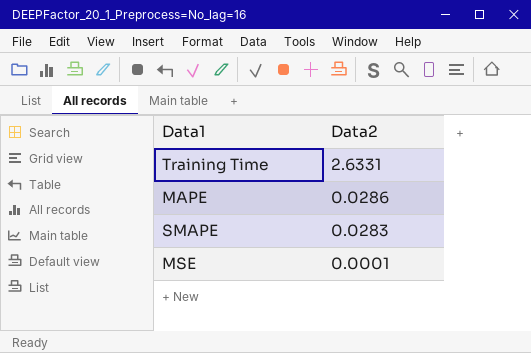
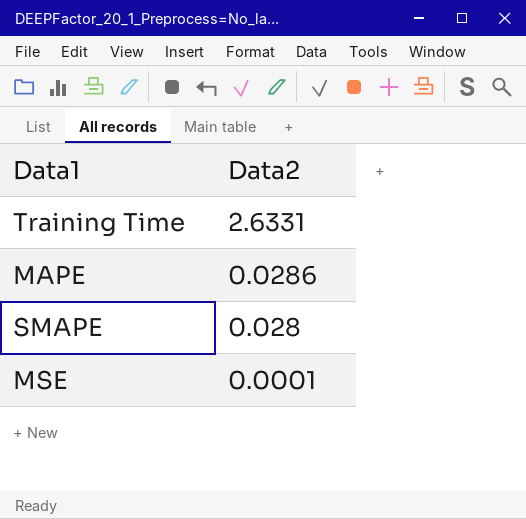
SMAPE | Data2: 0.0283 -> 0.028

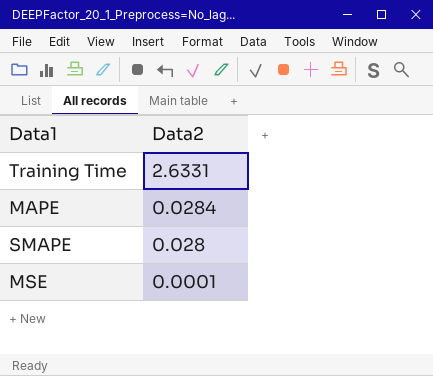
MAPE | Data2: 0.0286 -> 0.0284

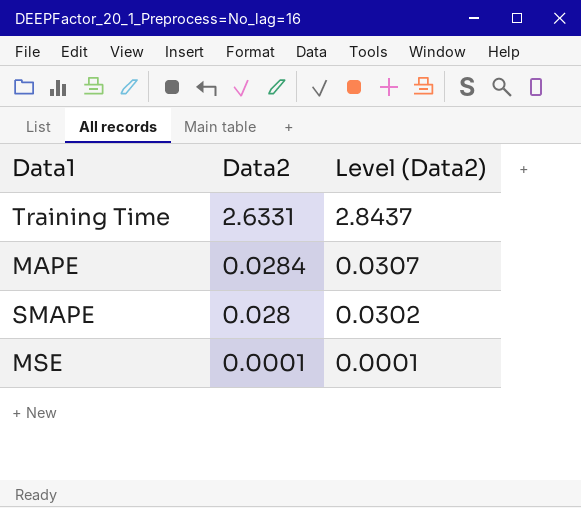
column Level (Data2) | formula: none -> [Data2] * 1.08

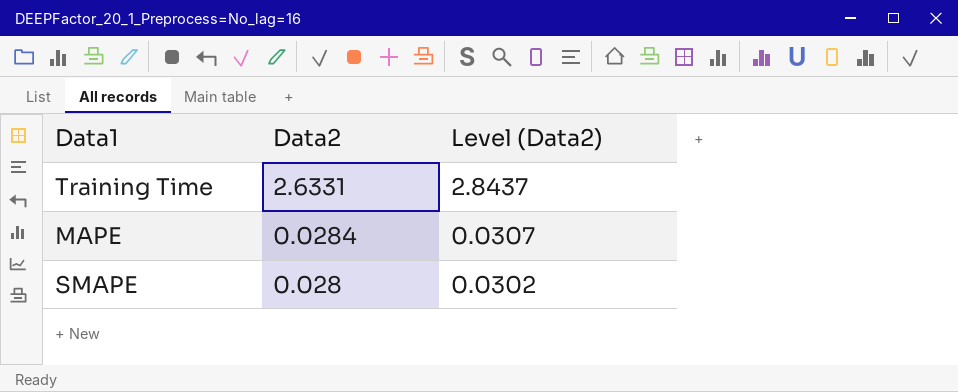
row MSE: 0.0001 | 0.0001 -> none

